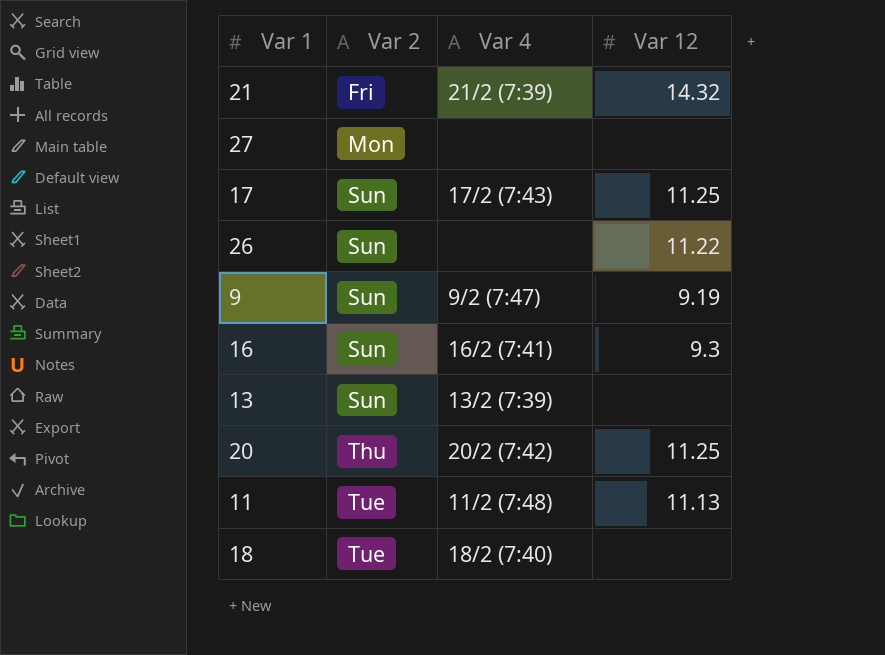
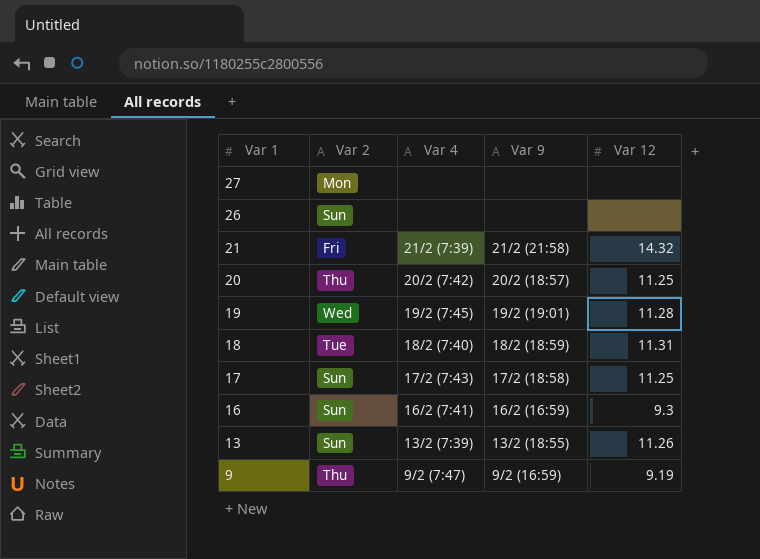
row order: Var 2 ascending -> Var 1 descending
column Var 9 | position: none -> 4
row 11: Tue | 11/2 (7:48) | 11.13 -> none
26 | Var 12: 11.22 -> none
row 19: none -> Wed | 19/2 (7:45) | 19/2 (19:01) | 11.28
18 | Var 12: none -> 11.31
13 | Var 12: none -> 11.26
9 | Var 2: Sun -> Thu

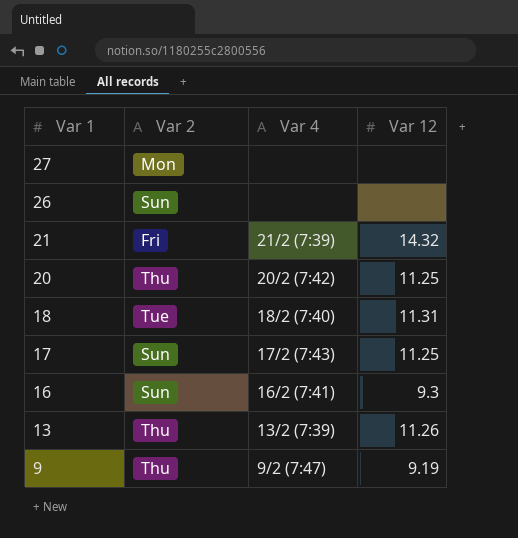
column Var 9 | position: 4 -> none
row 19: Wed | 19/2 (7:45) | 19/2 (19:01) | 11.28 -> none
13 | Var 2: Sun -> Thu

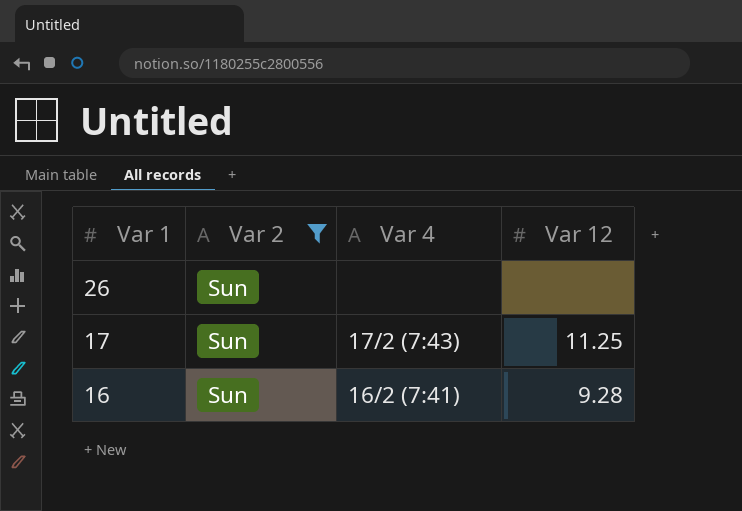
filter: none -> Var 2 = Sun
16 | Var 12: 9.3 -> 9.28

